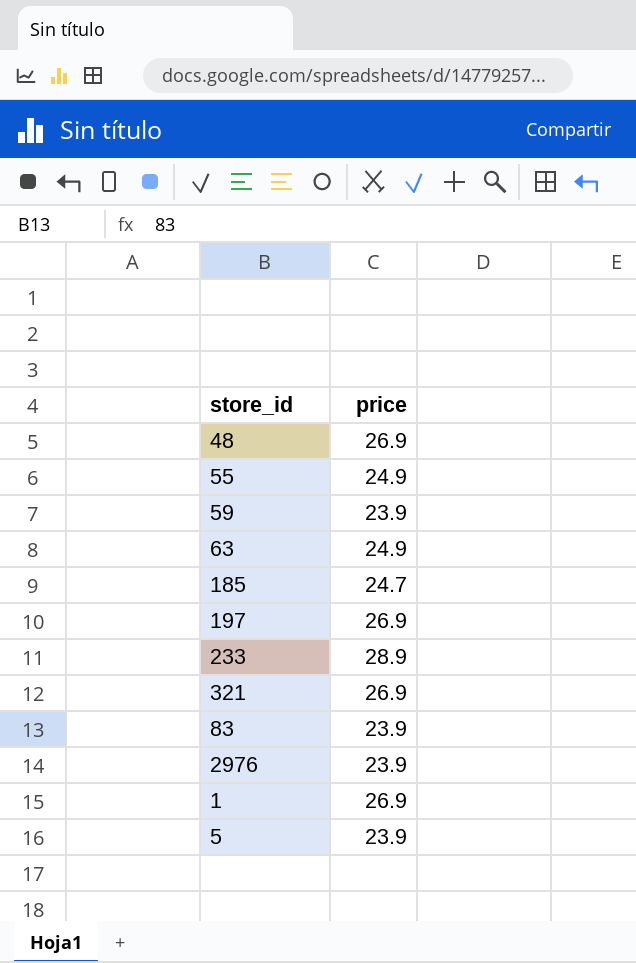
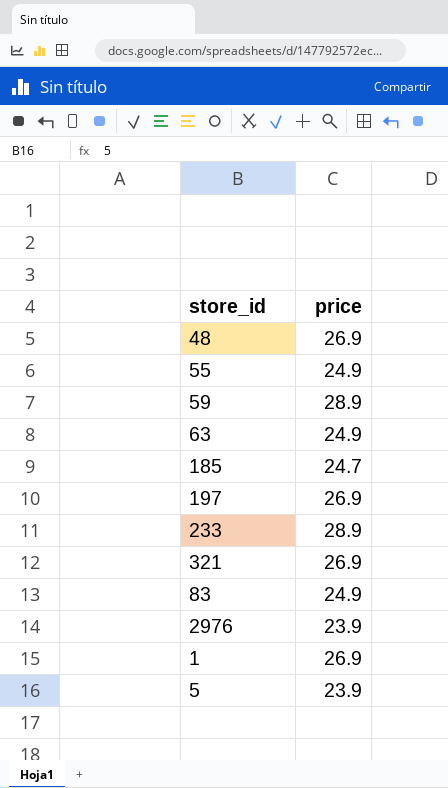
59 | price: 23.9 -> 28.9
83 | price: 23.9 -> 24.9

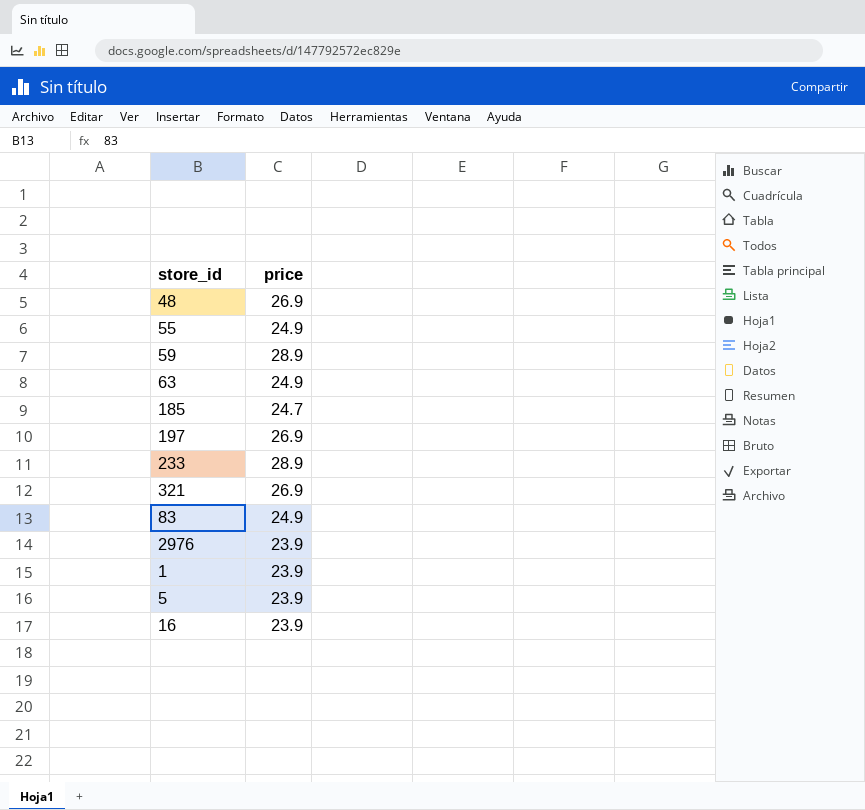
1 | price: 26.9 -> 23.9
row 16: none -> 23.9

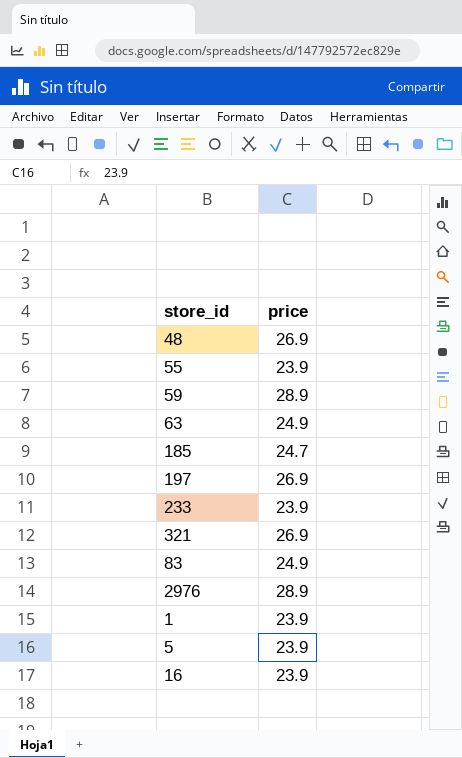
55 | price: 24.9 -> 23.9
233 | price: 28.9 -> 23.9
2976 | price: 23.9 -> 28.9

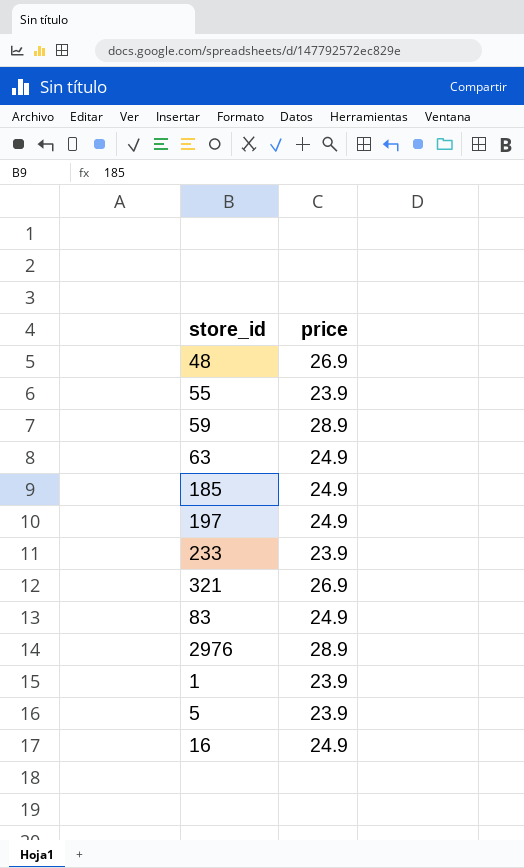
185 | price: 24.7 -> 24.9
197 | price: 26.9 -> 24.9
16 | price: 23.9 -> 24.9

